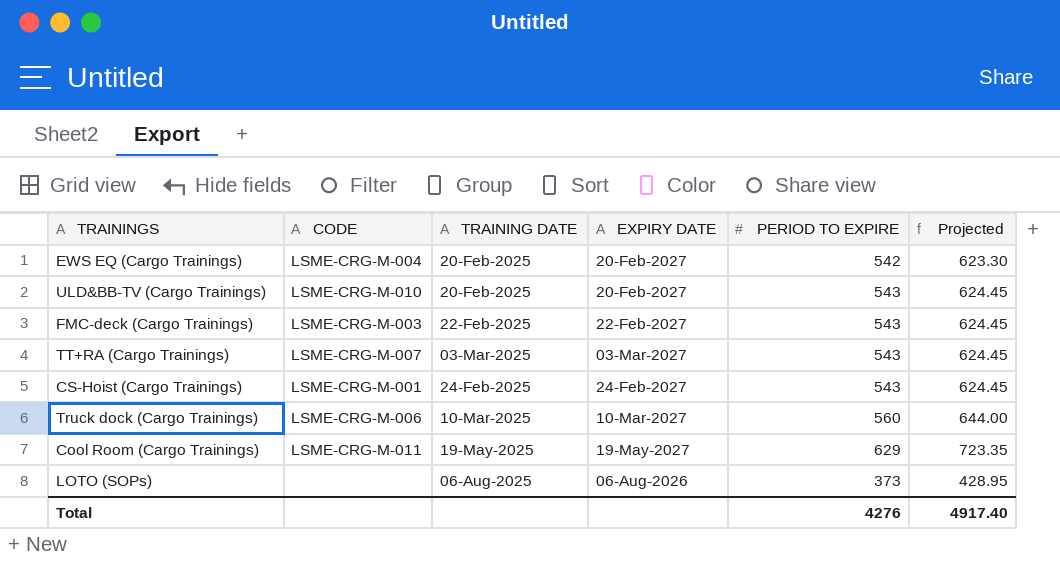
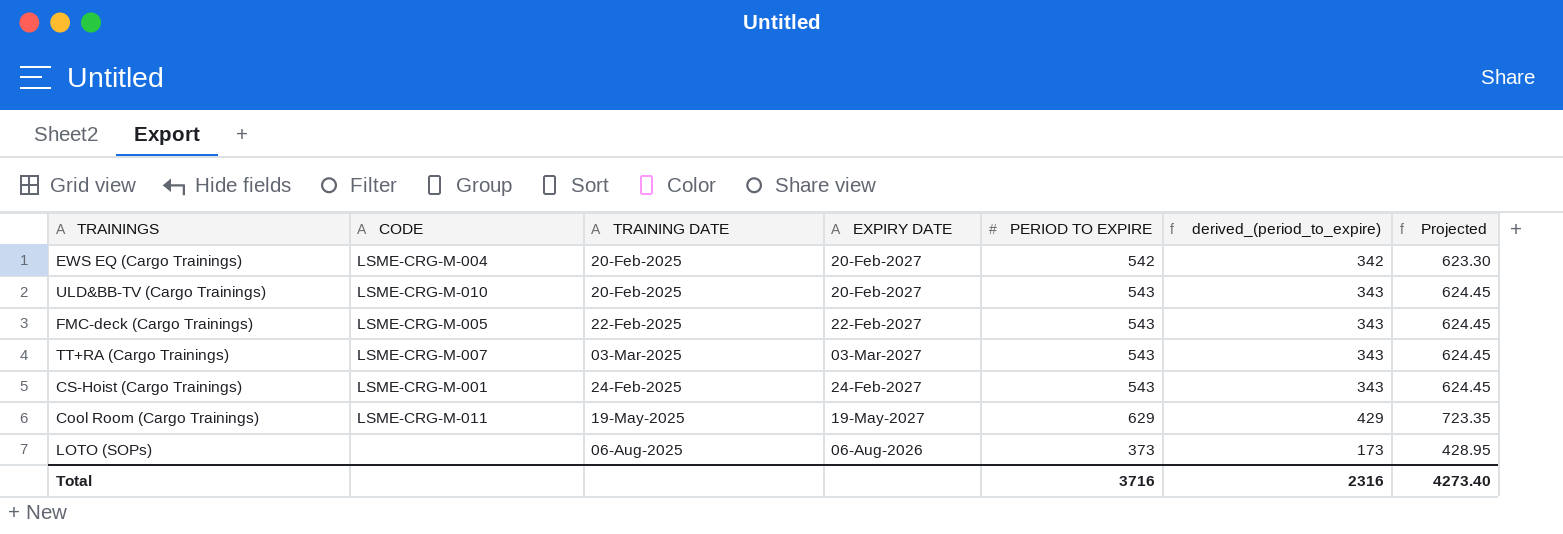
column derived_(period_to_expire) | formula: none -> [PERIOD TO EXPIRE] - 200
row Truck dock (Cargo Trainings): LSME-CRG-M-006 | 10-Mar-2025 | 10-Mar-2027 | 560 | 644.00 -> none
FMC-deck (Cargo Trainings) | CODE: LSME-CRG-M-003 -> LSME-CRG-M-005
Total | PERIOD TO EXPIRE: 4276 -> 3716
Total | Projected: 4917.40 -> 4273.40

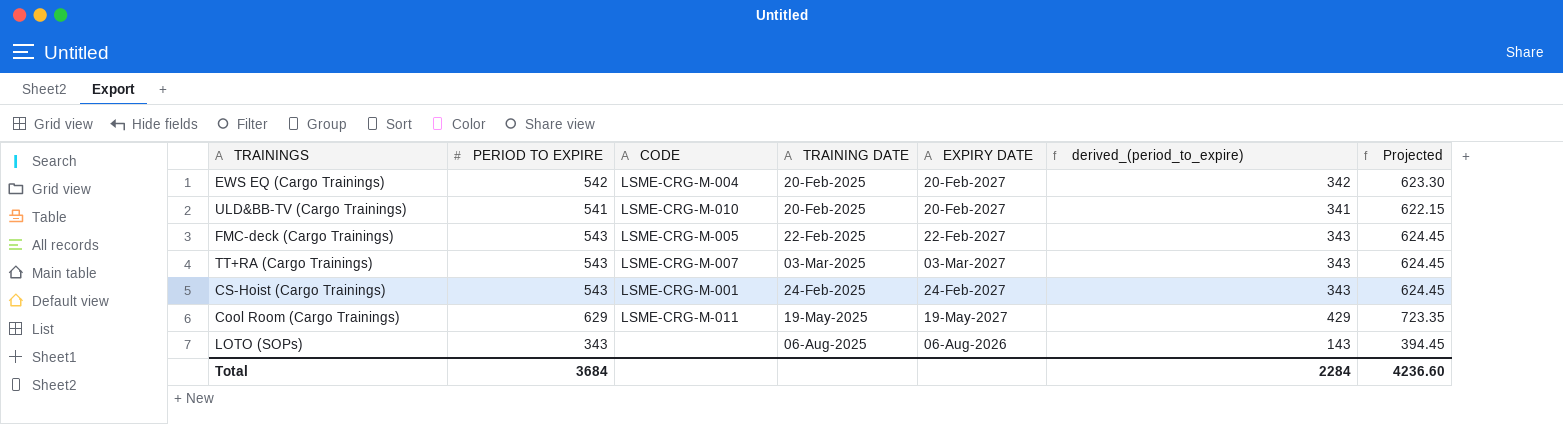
column PERIOD TO EXPIRE | position: 5 -> 2
ULD&BB-TV (Cargo Trainings) | PERIOD TO EXPIRE: 543 -> 541
ULD&BB-TV (Cargo Trainings) | derived_(period_to_expire): 343 -> 341
ULD&BB-TV (Cargo Trainings) | Projected: 624.45 -> 622.15
LOTO (SOPs) | PERIOD TO EXPIRE: 373 -> 343
LOTO (SOPs) | derived_(period_to_expire): 173 -> 143
LOTO (SOPs) | Projected: 428.95 -> 394.45
Total | PERIOD TO EXPIRE: 3716 -> 3684
Total | derived_(period_to_expire): 2316 -> 2284
Total | Projected: 4273.40 -> 4236.60

